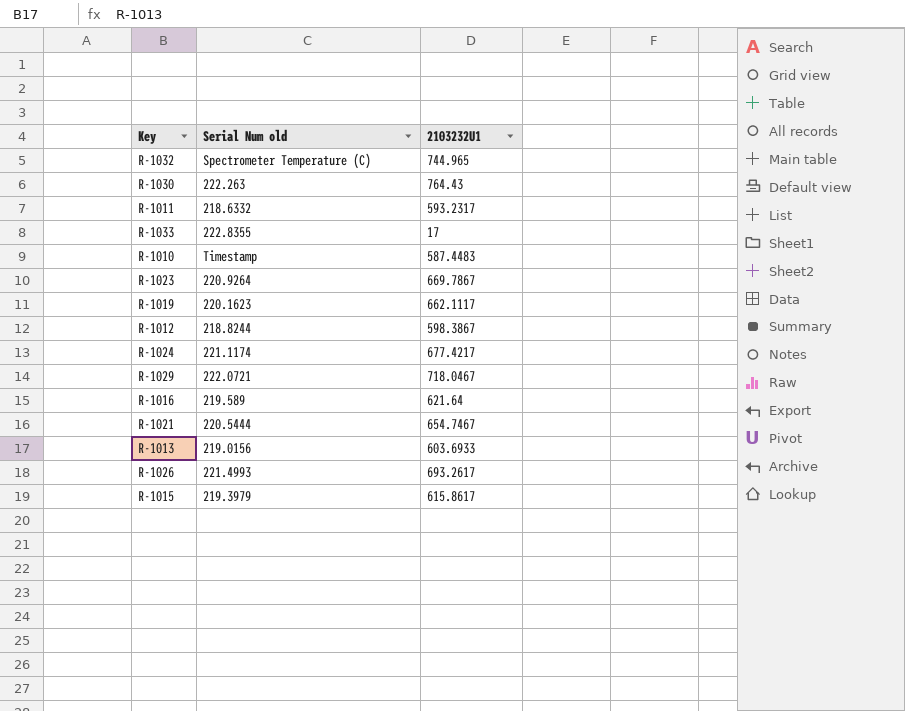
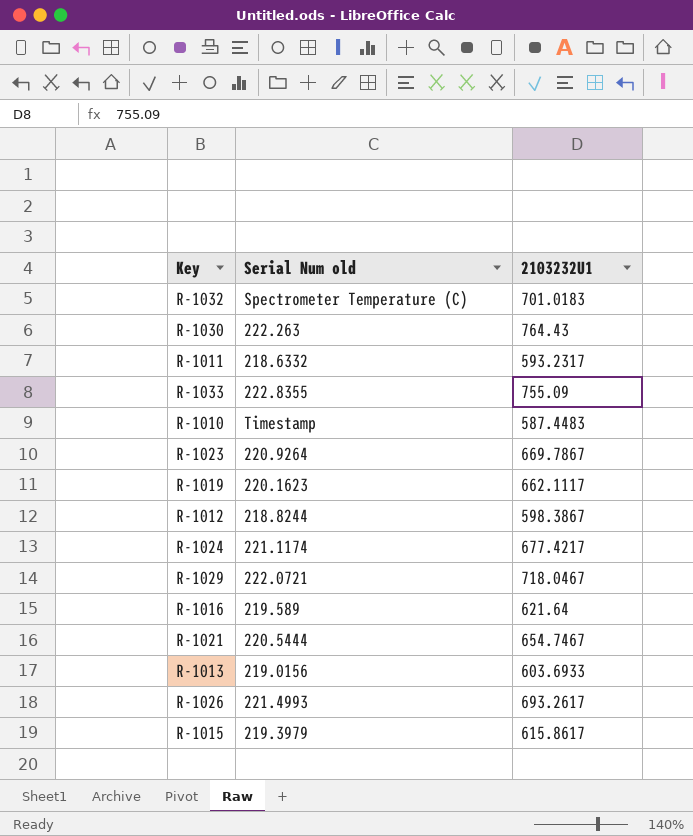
R-1032 | 2103232U1: 744.965 -> 701.0183
R-1033 | 2103232U1: 17 -> 755.09

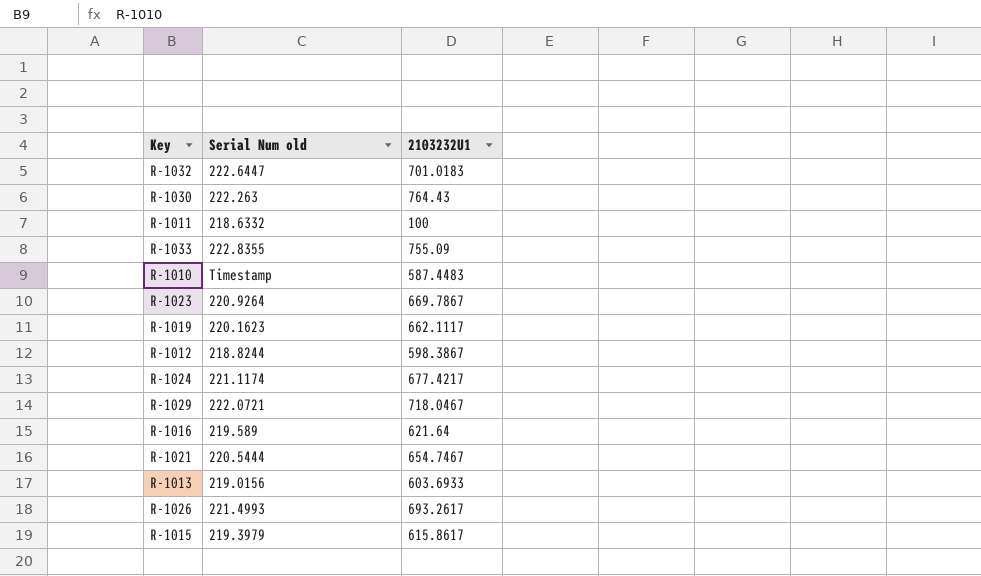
R-1032 | Serial Num old: Spectrometer Temperature (C) -> 222.6447
R-1011 | 2103232U1: 593.2317 -> 100

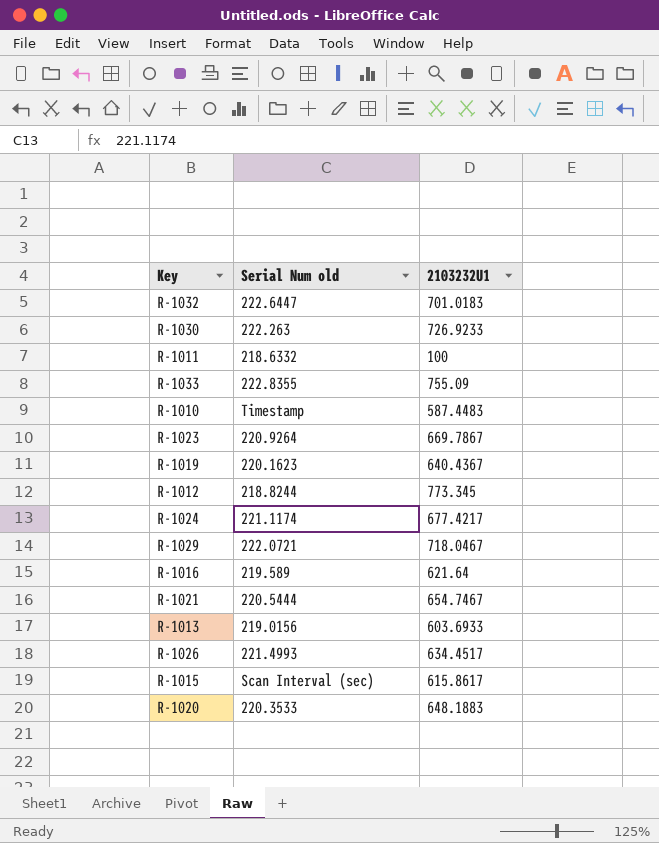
R-1030 | 2103232U1: 764.43 -> 726.9233
R-1019 | 2103232U1: 662.1117 -> 640.4367
R-1012 | 2103232U1: 598.3867 -> 773.345
R-1026 | 2103232U1: 693.2617 -> 634.4517
R-1015 | Serial Num old: 219.3979 -> Scan Interval (sec)
row R-1020: none -> 220.3533 | 648.1883

